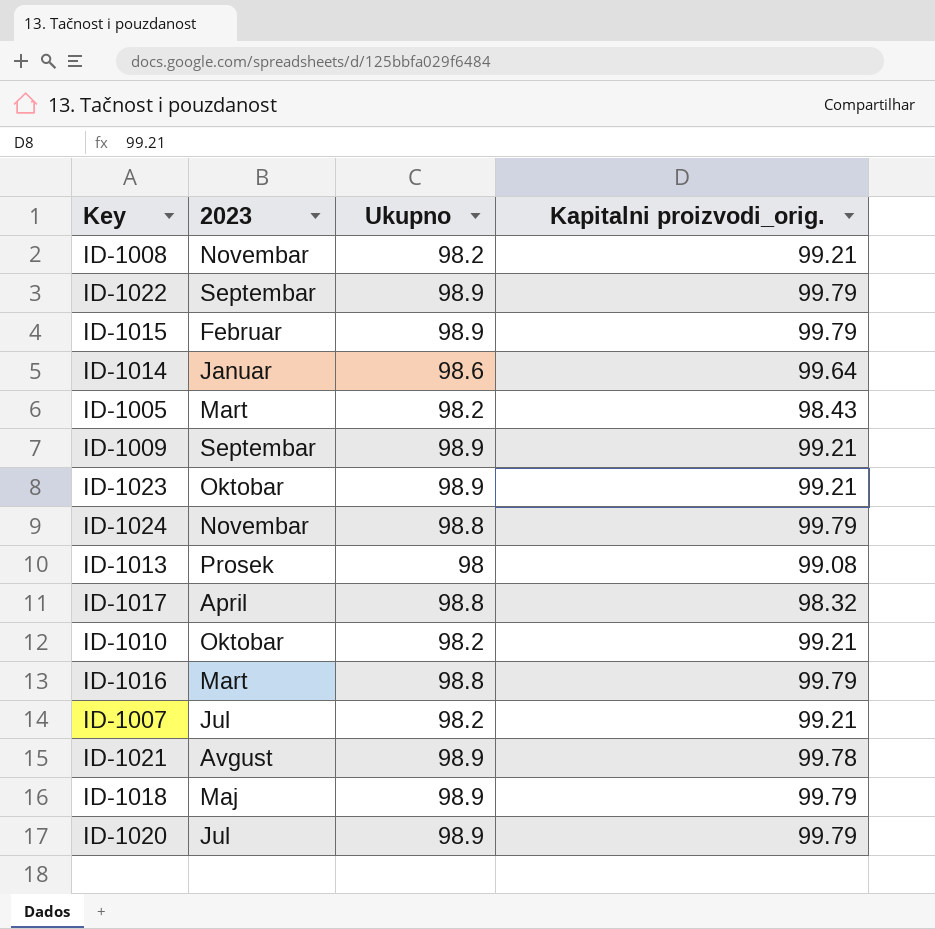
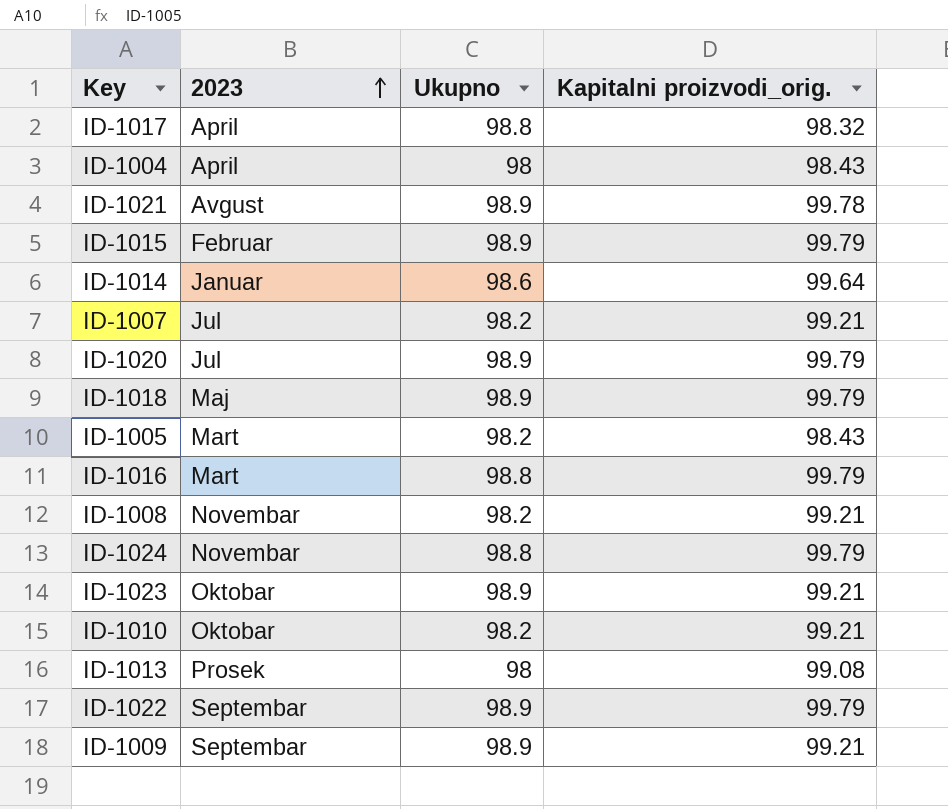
row order: none -> 2023 ascending
row ID-1004: none -> April | 98 | 98.43

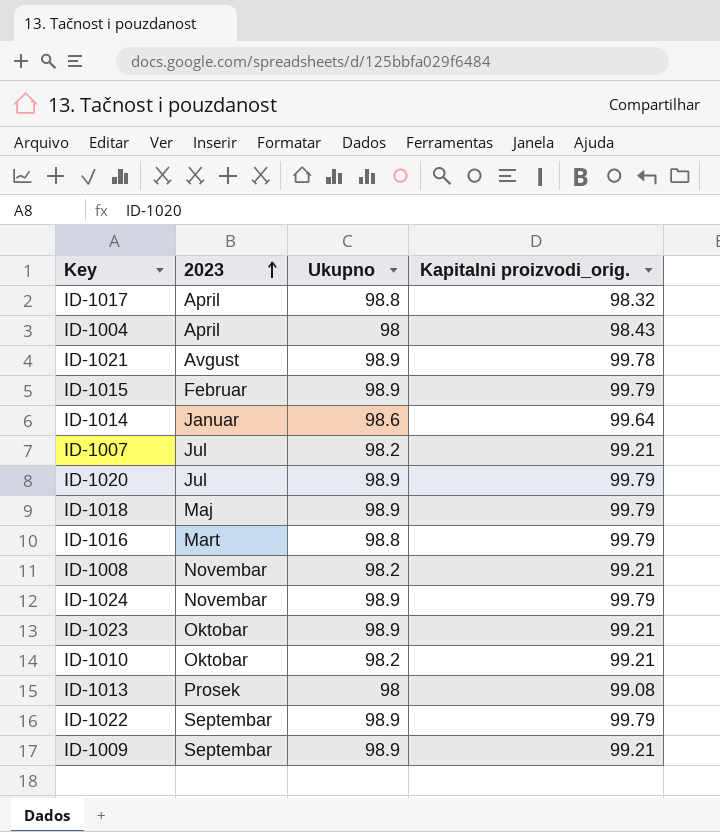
row ID-1005: Mart | 98.2 | 98.43 -> none
ID-1024 | Ukupno: 98.8 -> 98.9

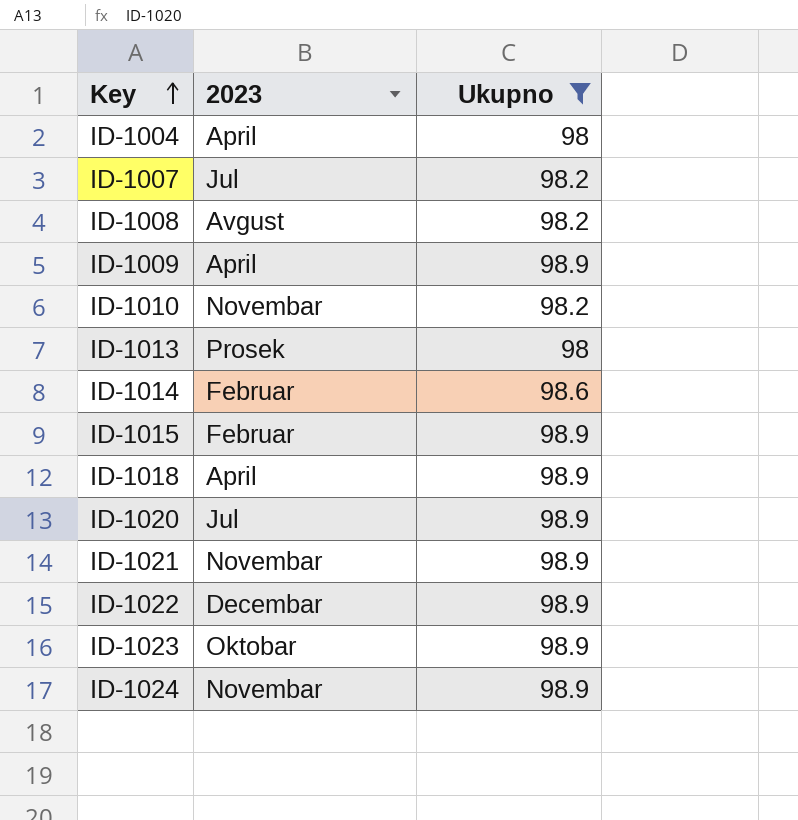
filter: none -> Ukupno != 98.8
row order: 2023 ascending -> Key ascending
column Kapitalni proizvodi_orig. | position: 4 -> none
ID-1008 | 2023: Novembar -> Avgust
ID-1009 | 2023: Septembar -> April
ID-1010 | 2023: Oktobar -> Novembar
ID-1014 | 2023: Januar -> Februar
ID-1018 | 2023: Maj -> April
ID-1021 | 2023: Avgust -> Novembar
ID-1022 | 2023: Septembar -> Decembar

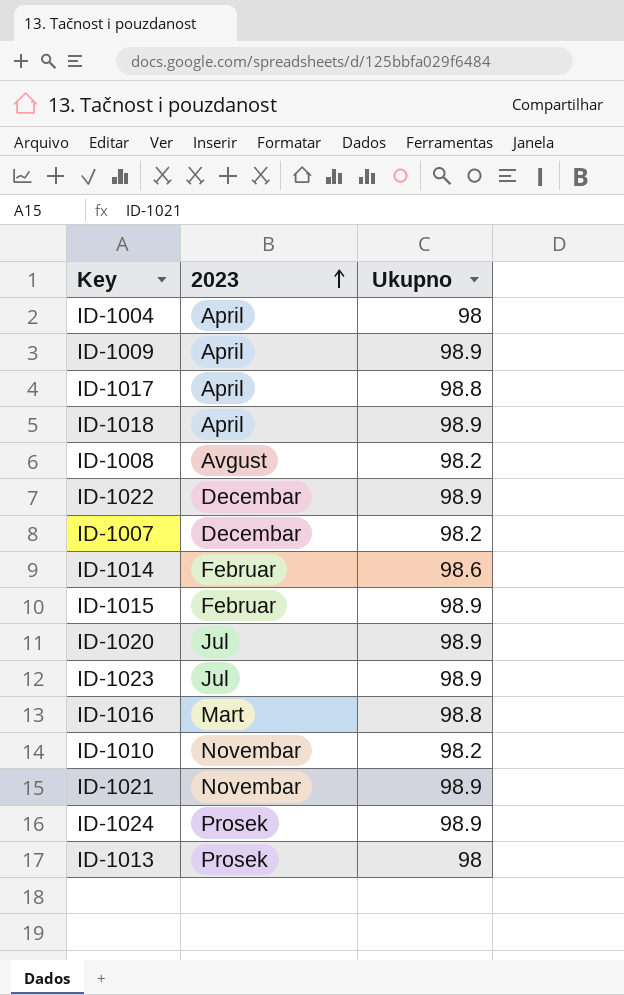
filter: Ukupno != 98.8 -> none
row order: Key ascending -> 2023 ascending
ID-1007 | 2023: Jul -> Decembar
ID-1023 | 2023: Oktobar -> Jul
ID-1024 | 2023: Novembar -> Prosek

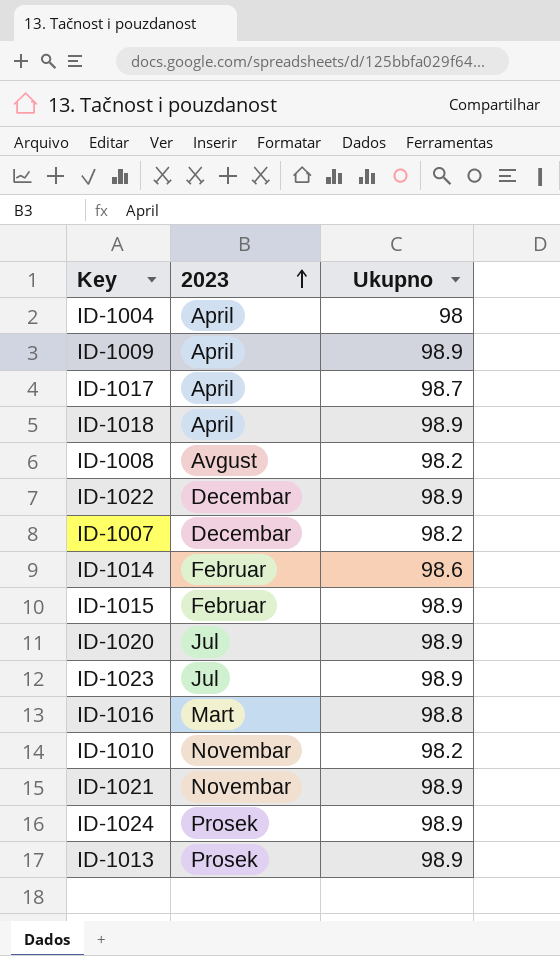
ID-1017 | Ukupno: 98.8 -> 98.7
ID-1013 | Ukupno: 98 -> 98.9

